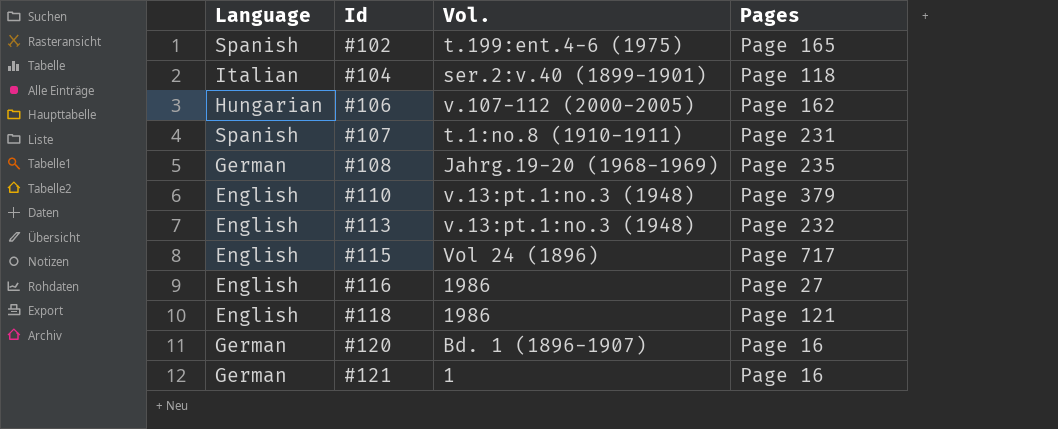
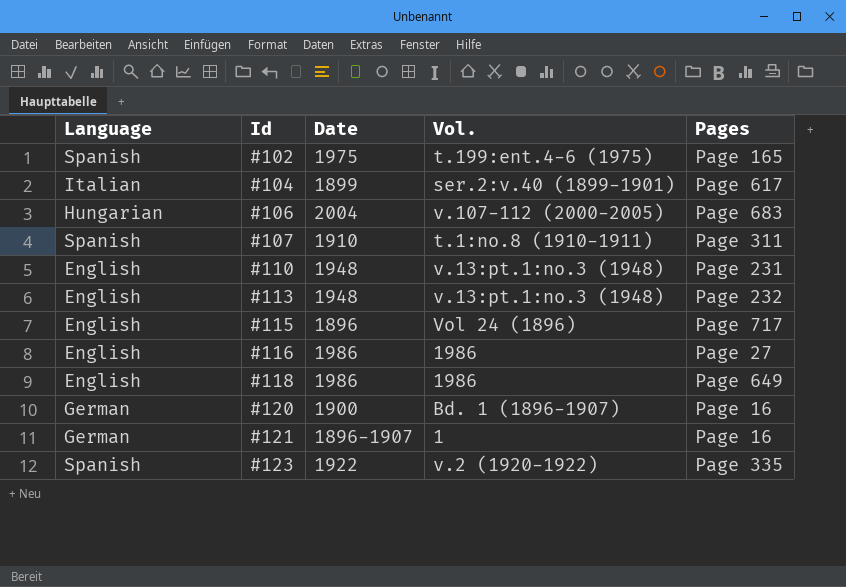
column Date | position: none -> 3
row #108: German | Jahrg.19-20 (1968-1969) | Page 235 -> none
#104 | Pages: Page 118 -> Page 617
#106 | Pages: Page 162 -> Page 683
#107 | Pages: Page 231 -> Page 311
#110 | Pages: Page 379 -> Page 231
#118 | Pages: Page 121 -> Page 649
row #123: none -> Spanish | 1922 | v.2 (1920-1922) | Page 335

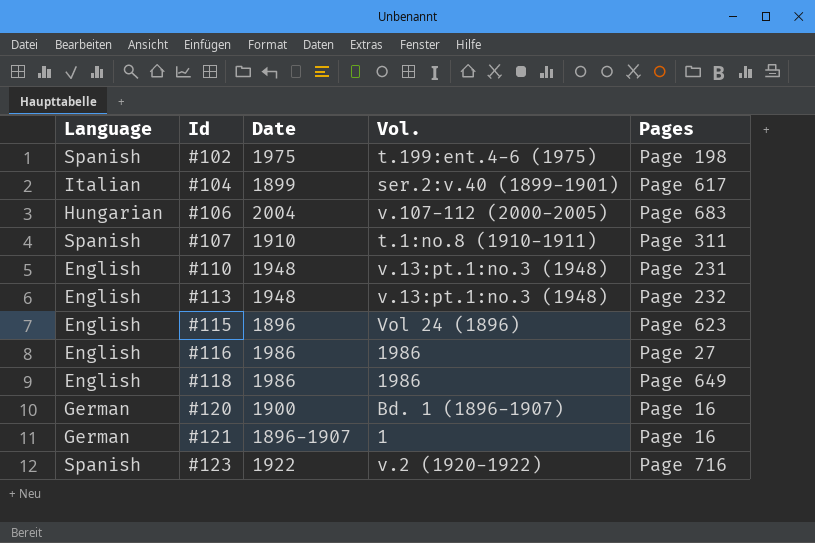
#102 | Pages: Page 165 -> Page 198
#115 | Pages: Page 717 -> Page 623
#123 | Pages: Page 335 -> Page 716

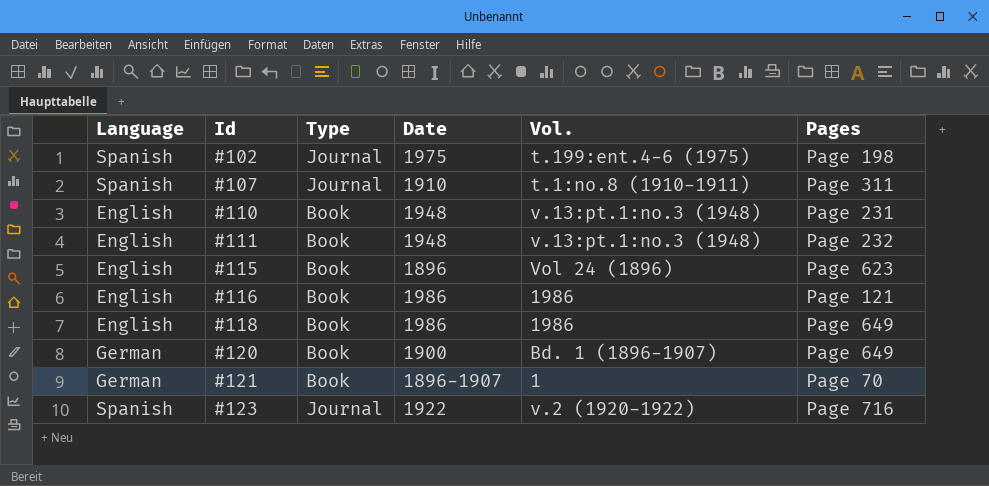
column Type | position: none -> 3
row #104: Italian | 1899 | ser.2:v.40 (1899-1901) | Page 617 -> none
row #106: Hungarian | 2004 | v.107-112 (2000-2005) | Page 683 -> none
row #113: English | 1948 | v.13:pt.1:no.3 (1948) | Page 232 -> none
row #111: none -> English | Book | 1948 | v.13:pt.1:no.3 (1948) | Page 232
#116 | Pages: Page 27 -> Page 121
#120 | Pages: Page 16 -> Page 649
#121 | Pages: Page 16 -> Page 70

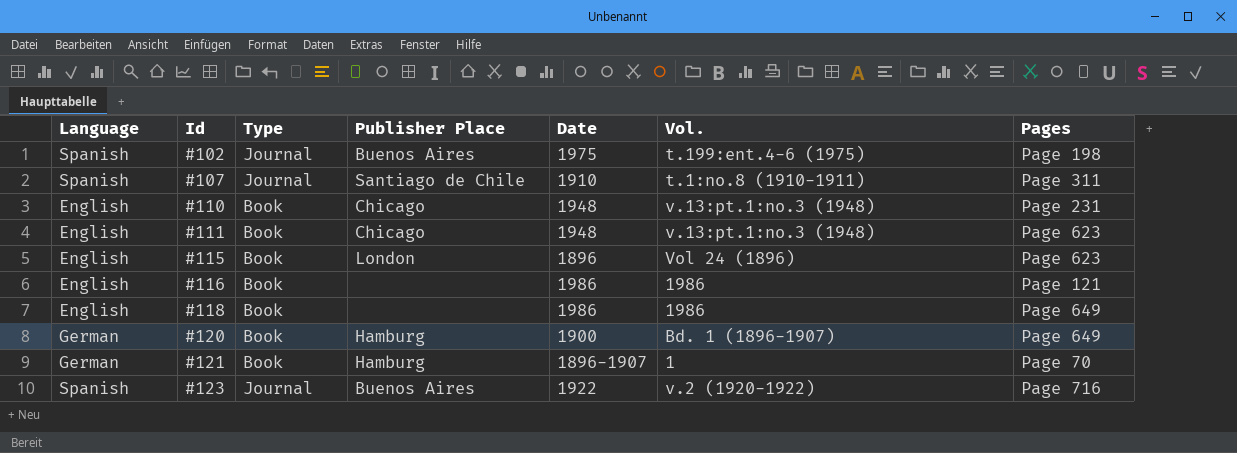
column Publisher Place | position: none -> 4
#111 | Pages: Page 232 -> Page 623

